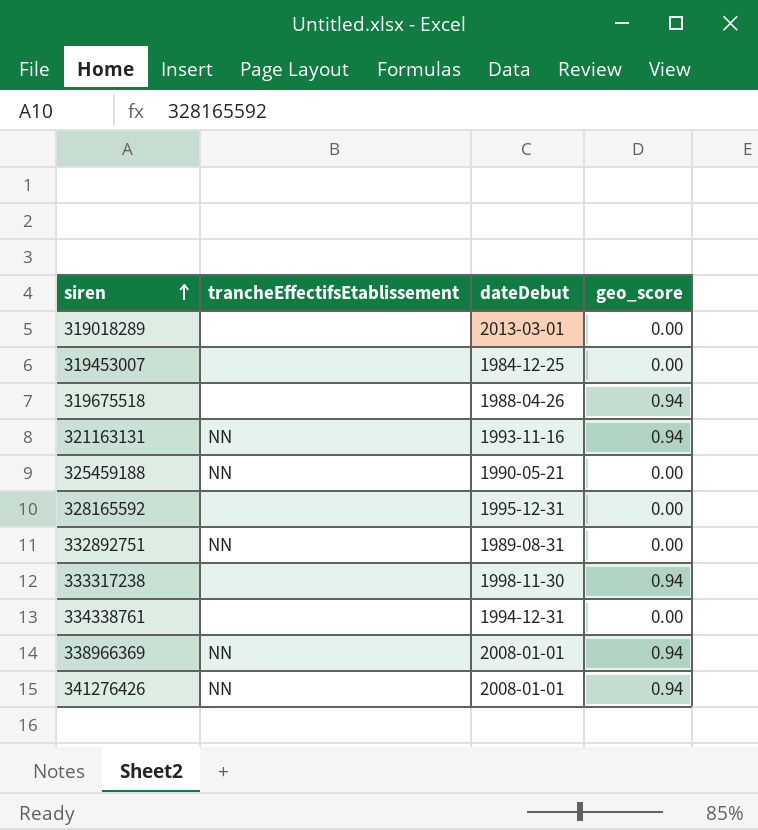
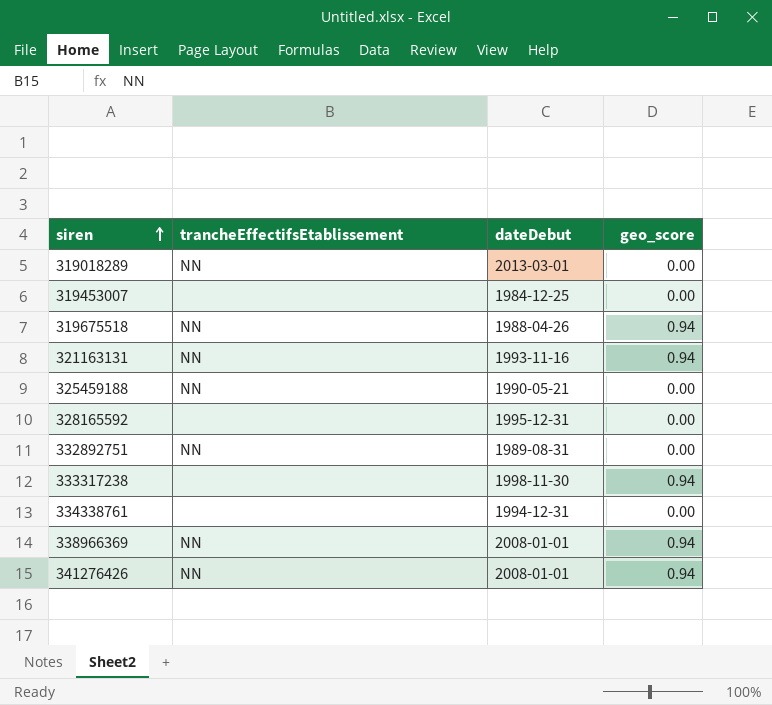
319018289 | trancheEffectifsEtablissement: none -> NN
319675518 | trancheEffectifsEtablissement: none -> NN

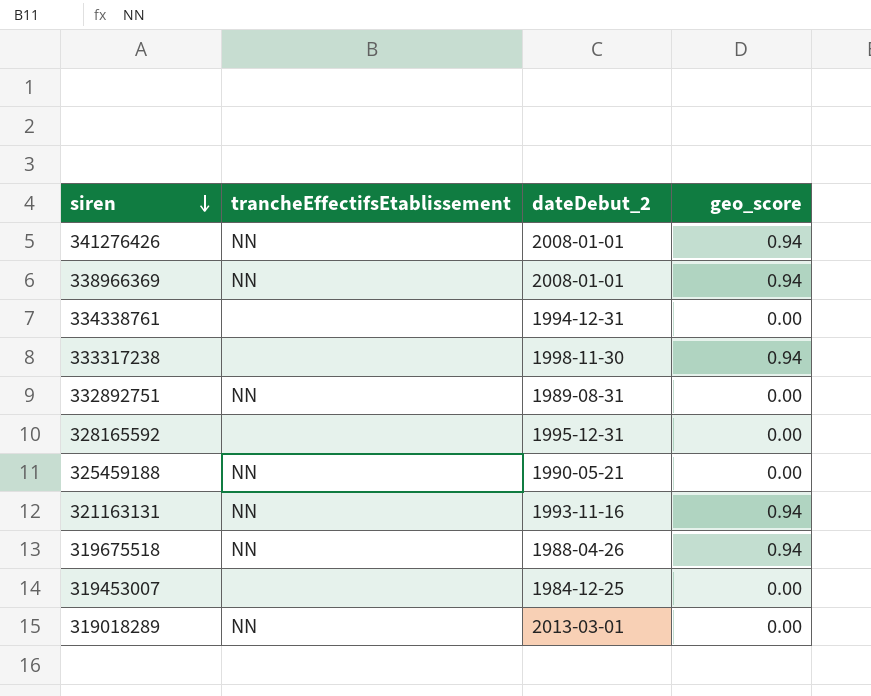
row order: siren ascending -> siren descending
column name: dateDebut -> dateDebut_2

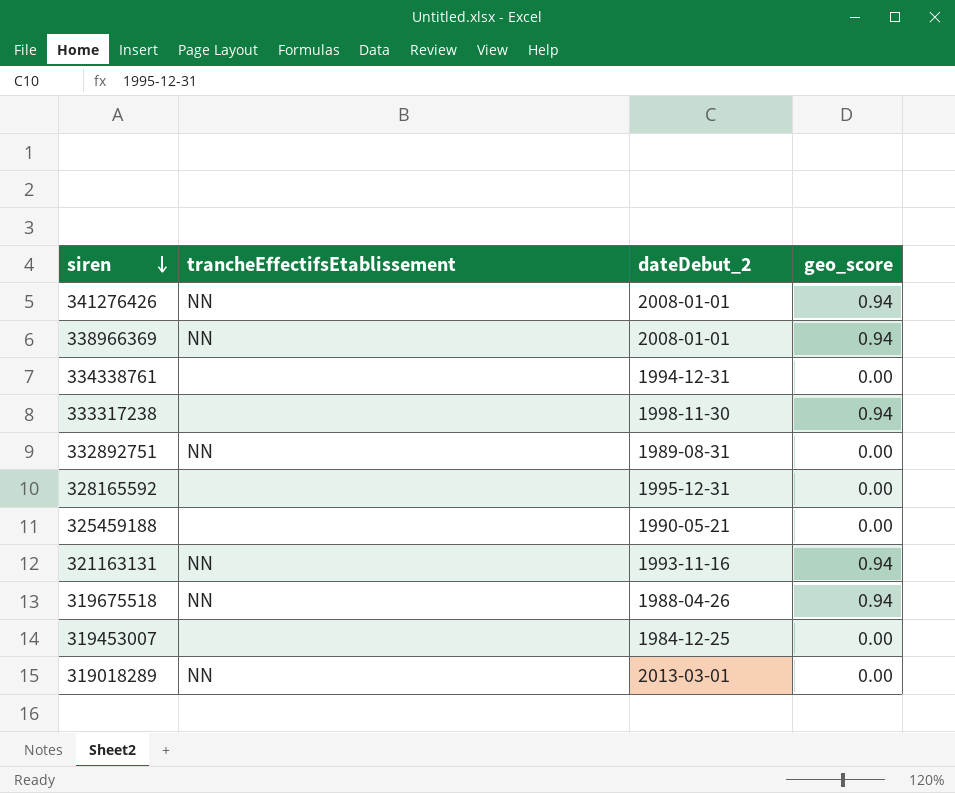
325459188 | trancheEffectifsEtablissement: NN -> none

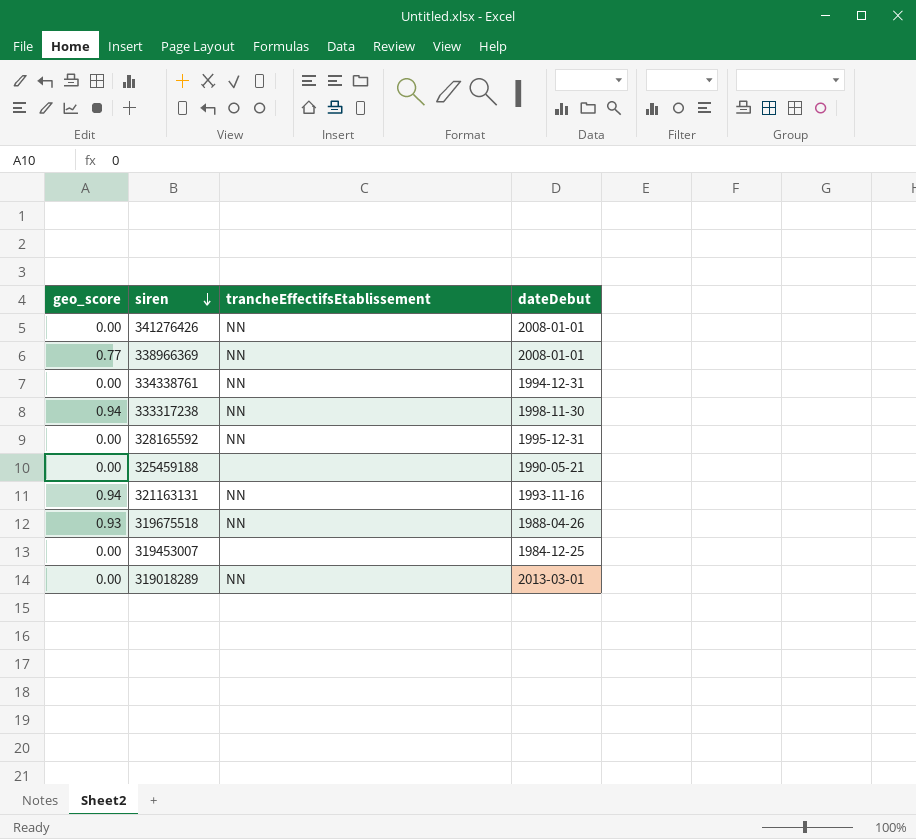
column geo_score | position: 4 -> 1
column name: dateDebut_2 -> dateDebut
row 332892751: NN | 1989-08-31 | 0.00 -> none
341276426 | geo_score: 0.94 -> 0.00
338966369 | geo_score: 0.94 -> 0.77
334338761 | trancheEffectifsEtablissement: none -> NN
333317238 | trancheEffectifsEtablissement: none -> NN
328165592 | trancheEffectifsEtablissement: none -> NN
319675518 | geo_score: 0.94 -> 0.93

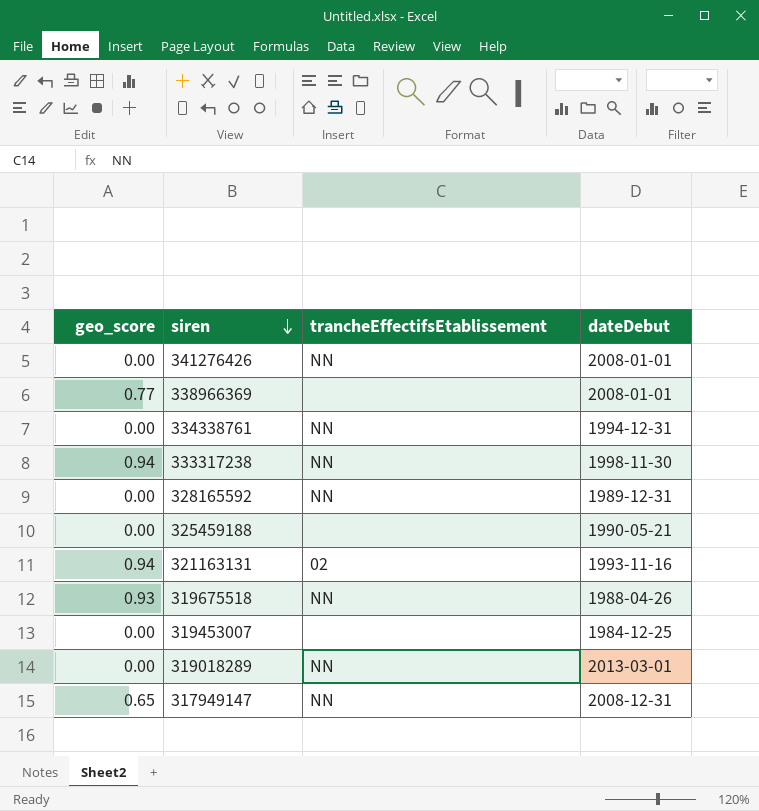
338966369 | trancheEffectifsEtablissement: NN -> none
328165592 | dateDebut: 1995-12-31 -> 1989-12-31
321163131 | trancheEffectifsEtablissement: NN -> 02
row 317949147: none -> 0.65 | NN | 2008-12-31

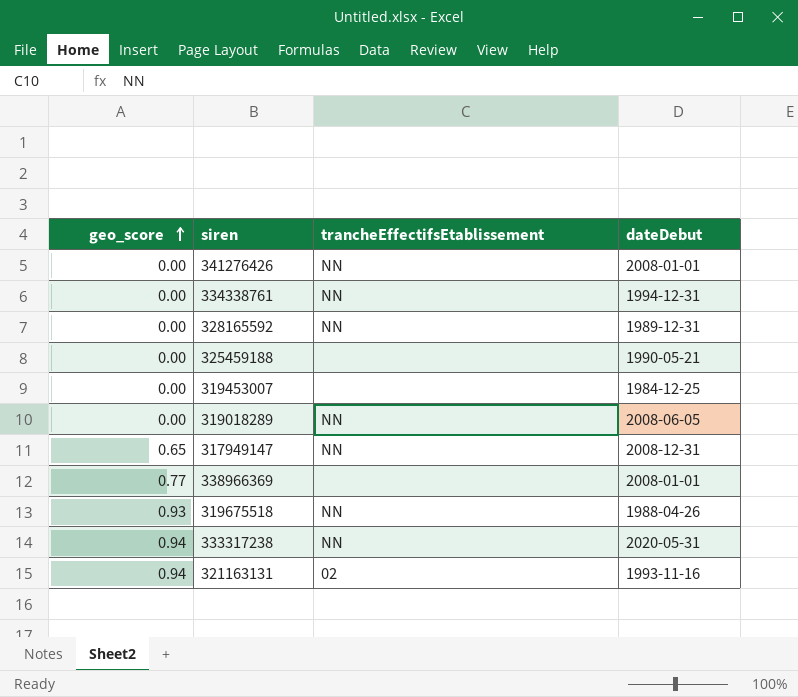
row order: siren descending -> geo_score ascending
319018289 | dateDebut: 2013-03-01 -> 2008-06-05
333317238 | dateDebut: 1998-11-30 -> 2020-05-31

